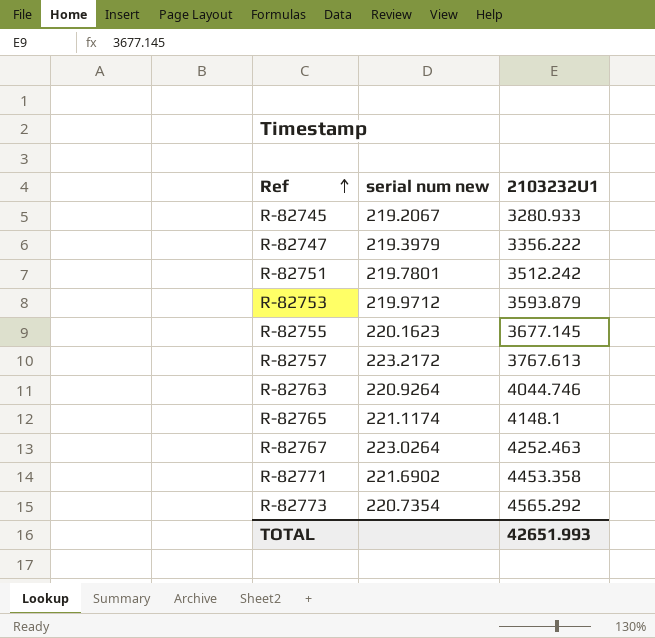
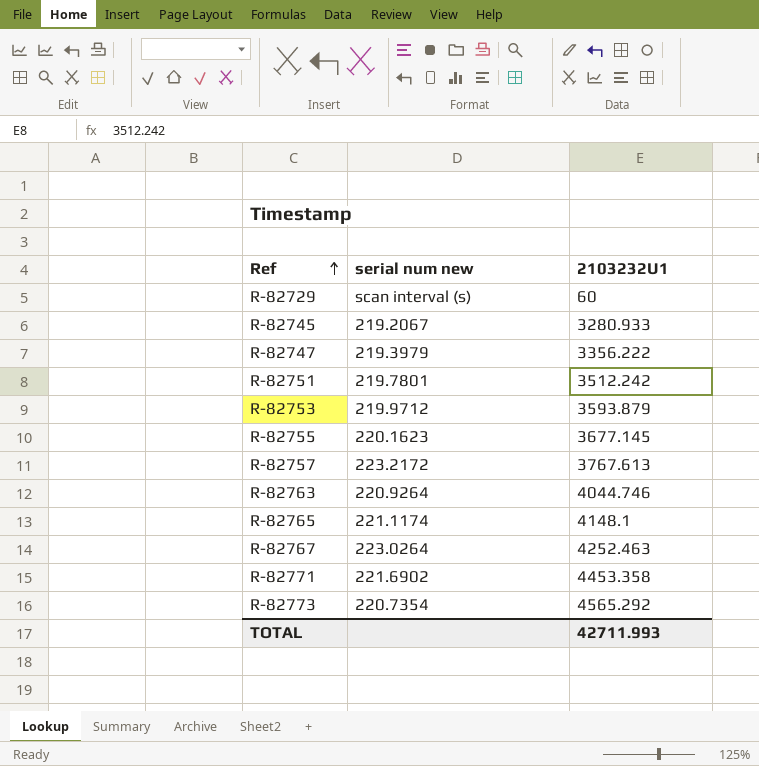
row R-82729: none -> scan interval (s) | 60
TOTAL | 2103232U1: 42651.993 -> 42711.993

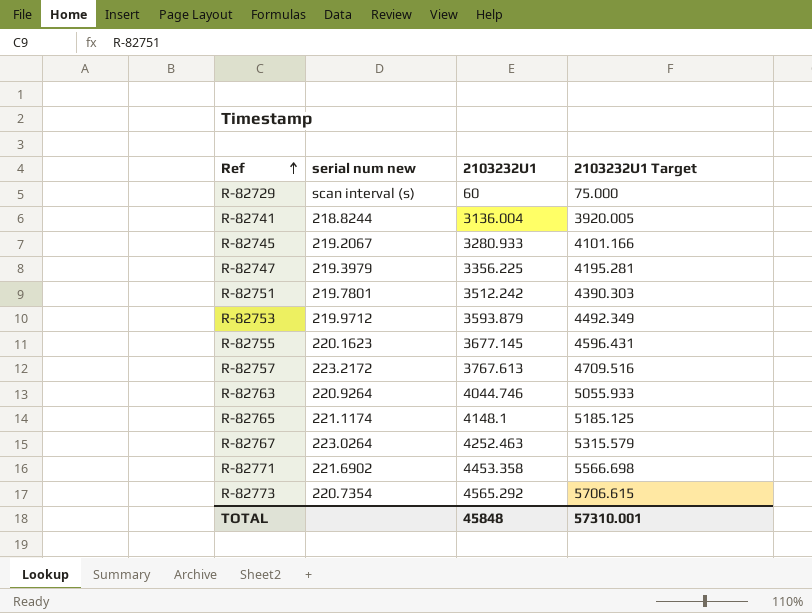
column 2103232U1 Target | formula: none -> [2103232U1] * 1.25
row R-82741: none -> 218.8244 | 3136.004 | 3920.005
R-82747 | 2103232U1: 3356.222 -> 3356.225
TOTAL | 2103232U1: 42711.993 -> 45848

